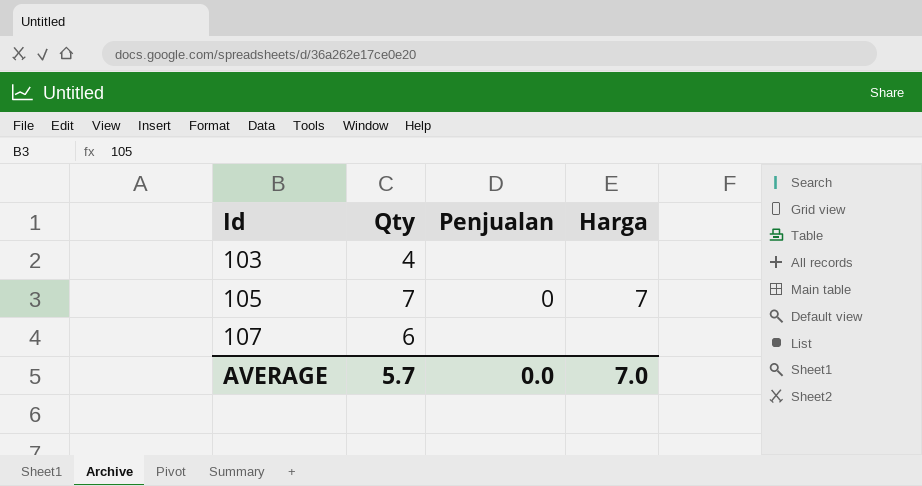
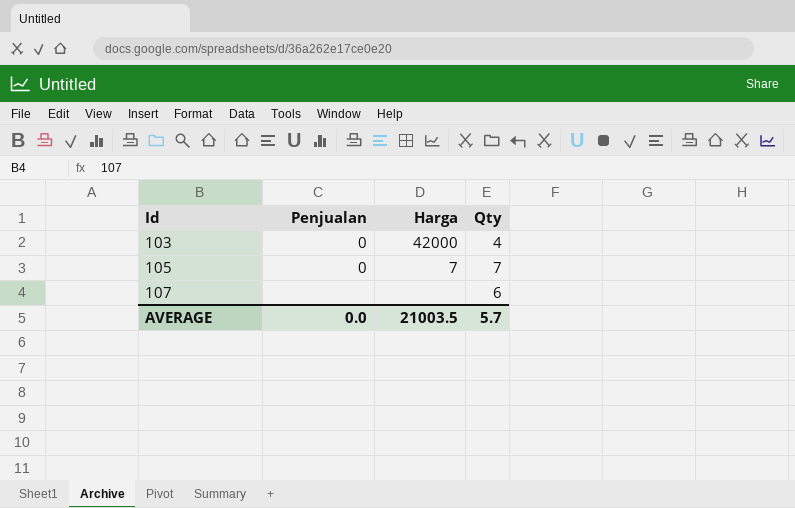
column Qty | position: 2 -> 4
103 | Penjualan: none -> 0
103 | Harga: none -> 42000
AVERAGE | Harga: 7.0 -> 21003.5

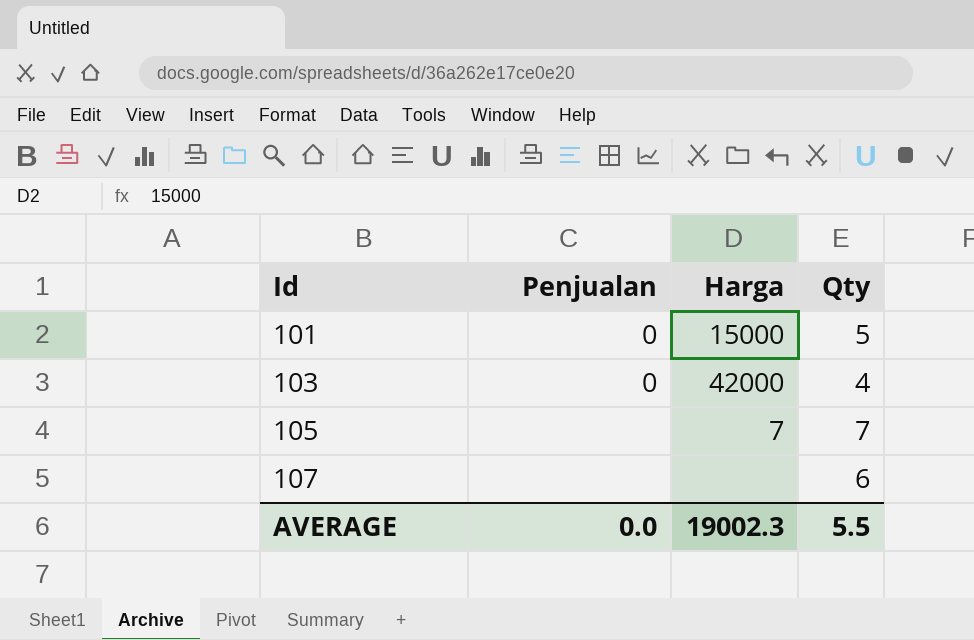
row 101: none -> 0 | 15000 | 5
105 | Penjualan: 0 -> none
AVERAGE | Harga: 21003.5 -> 19002.3
AVERAGE | Qty: 5.7 -> 5.5

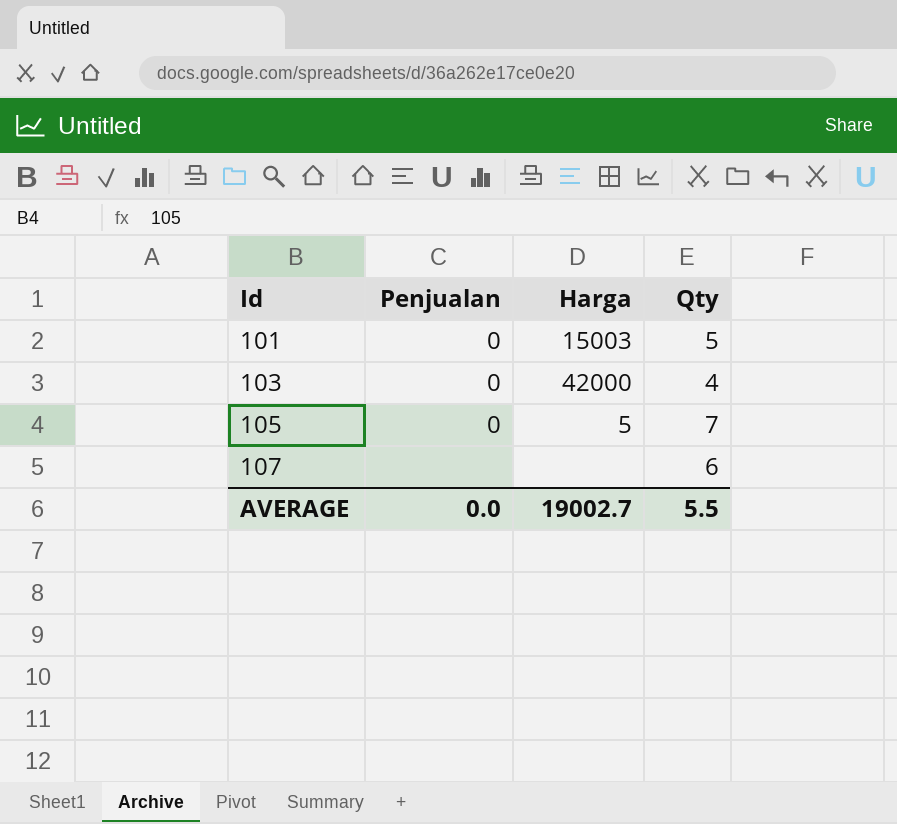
101 | Harga: 15000 -> 15003
105 | Penjualan: none -> 0
105 | Harga: 7 -> 5
AVERAGE | Harga: 19002.3 -> 19002.7

